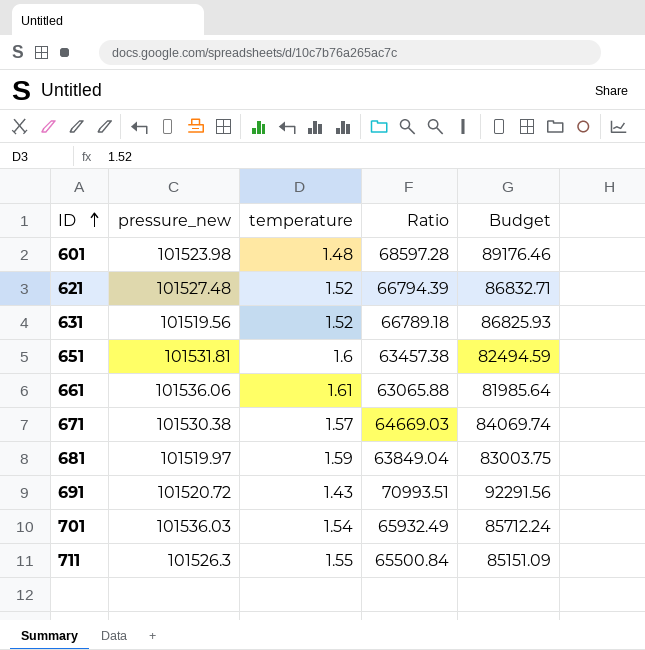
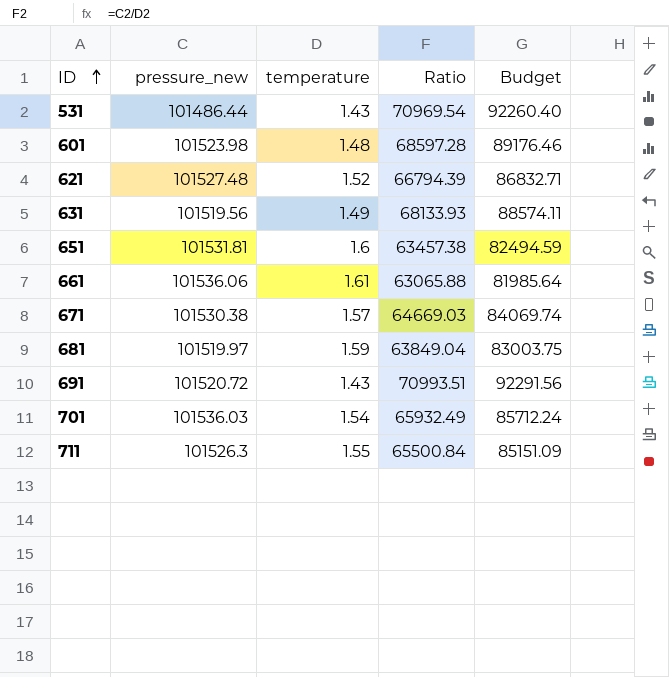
row 531: none -> 101486.44 | 1.43 | 70969.54 | 92260.40
631 | temperature: 1.52 -> 1.49
631 | Ratio: 66789.18 -> 68133.93
631 | Budget: 86825.93 -> 88574.11

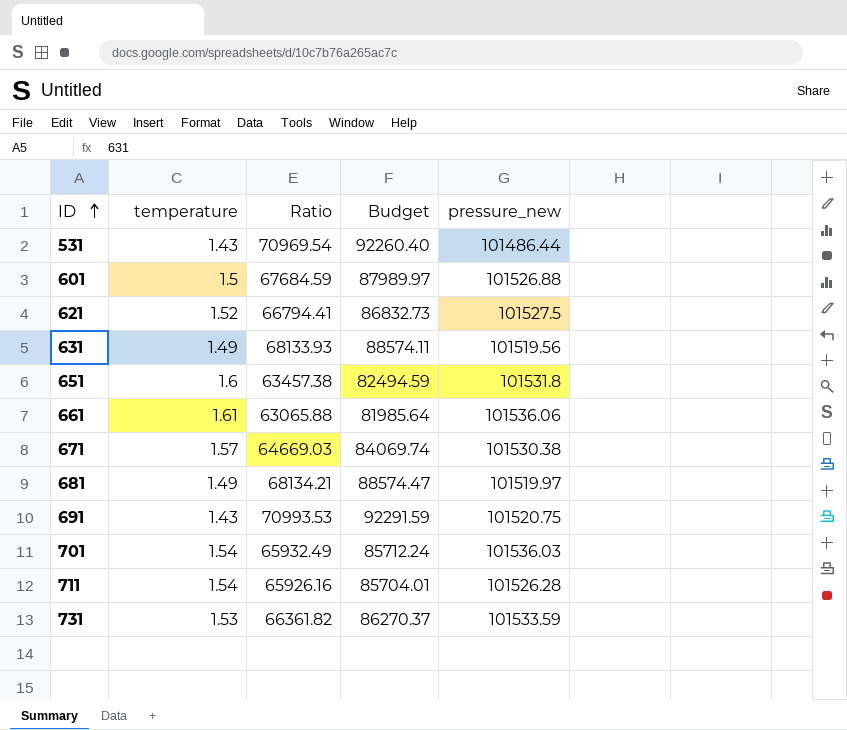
column pressure_new | position: 2 -> 5
601 | temperature: 1.48 -> 1.5
601 | Ratio: 68597.28 -> 67684.59
601 | Budget: 89176.46 -> 87989.97
601 | pressure_new: 101523.98 -> 101526.88
621 | Ratio: 66794.39 -> 66794.41
621 | Budget: 86832.71 -> 86832.73
621 | pressure_new: 101527.48 -> 101527.5
651 | pressure_new: 101531.81 -> 101531.8
681 | temperature: 1.59 -> 1.49
681 | Ratio: 63849.04 -> 68134.21
681 | Budget: 83003.75 -> 88574.47
691 | Ratio: 70993.51 -> 70993.53
691 | Budget: 92291.56 -> 92291.59
691 | pressure_new: 101520.72 -> 101520.75
711 | temperature: 1.55 -> 1.54
711 | Ratio: 65500.84 -> 65926.16
711 | Budget: 85151.09 -> 85704.01
711 | pressure_new: 101526.3 -> 101526.28
row 731: none -> 1.53 | 66361.82 | 86270.37 | 101533.59

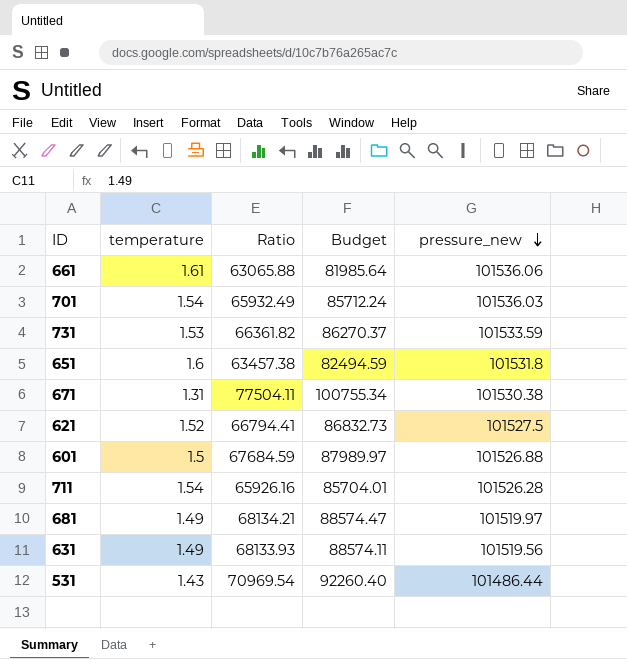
row order: ID ascending -> pressure_new descending
row 691: 1.43 | 70993.53 | 92291.59 | 101520.75 -> none
671 | temperature: 1.57 -> 1.31
671 | Ratio: 64669.03 -> 77504.11
671 | Budget: 84069.74 -> 100755.34

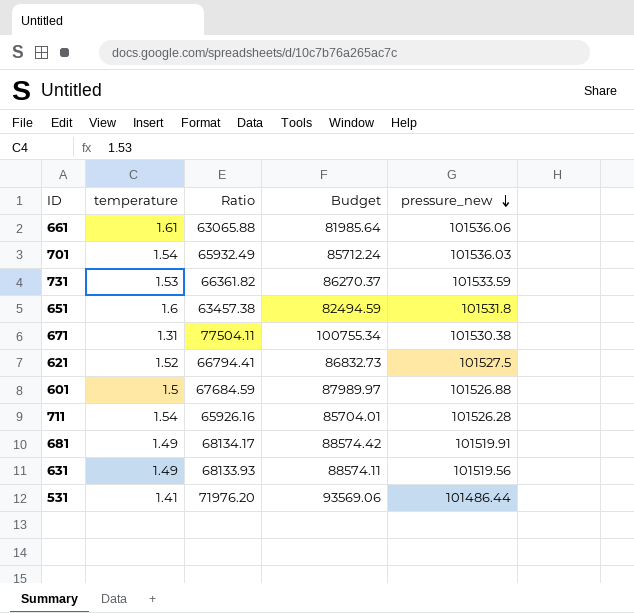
681 | Ratio: 68134.21 -> 68134.17
681 | Budget: 88574.47 -> 88574.42
681 | pressure_new: 101519.97 -> 101519.91
531 | temperature: 1.43 -> 1.41
531 | Ratio: 70969.54 -> 71976.20
531 | Budget: 92260.40 -> 93569.06

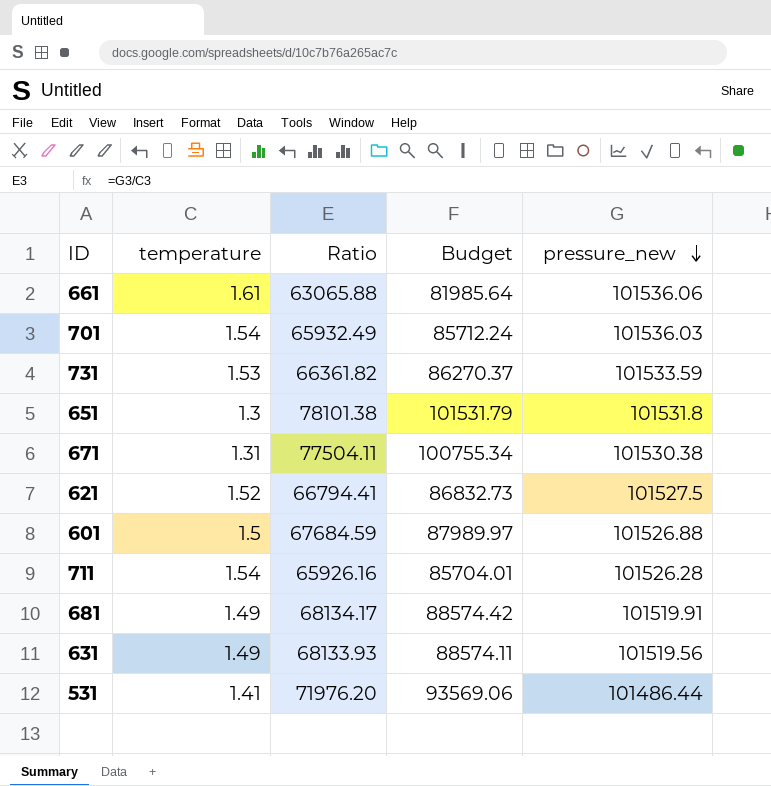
651 | temperature: 1.6 -> 1.3
651 | Ratio: 63457.38 -> 78101.38
651 | Budget: 82494.59 -> 101531.79

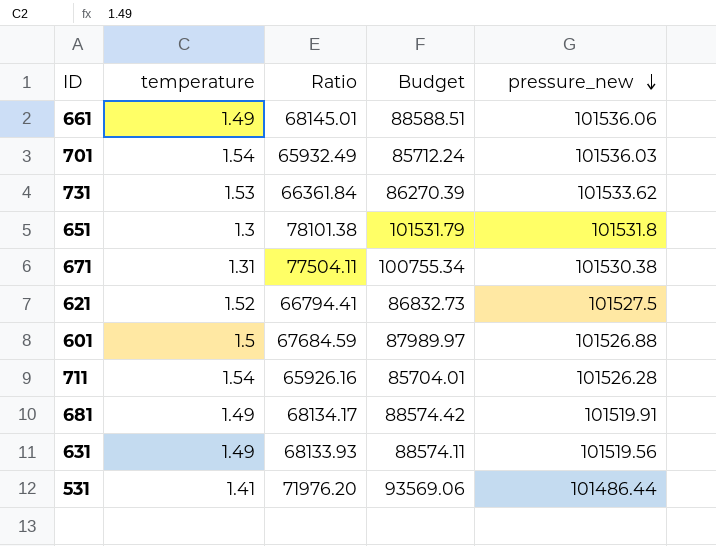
661 | temperature: 1.61 -> 1.49
661 | Ratio: 63065.88 -> 68145.01
661 | Budget: 81985.64 -> 88588.51
731 | Ratio: 66361.82 -> 66361.84
731 | Budget: 86270.37 -> 86270.39
731 | pressure_new: 101533.59 -> 101533.62

